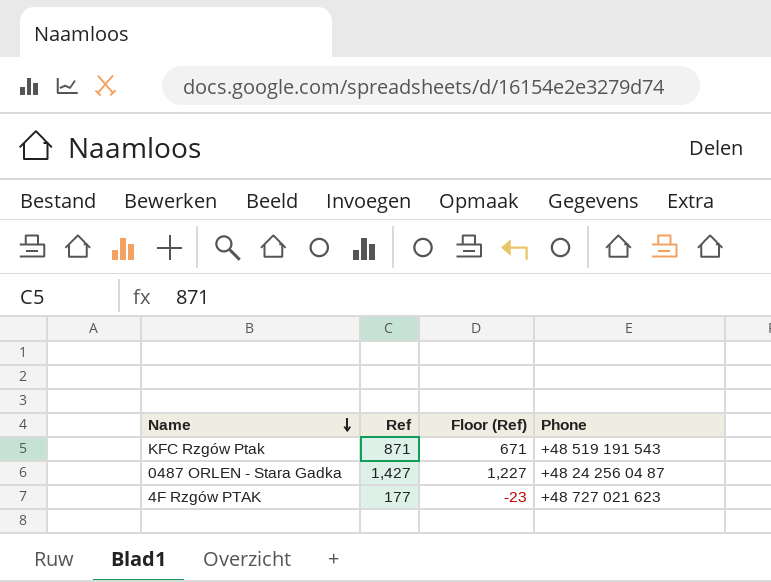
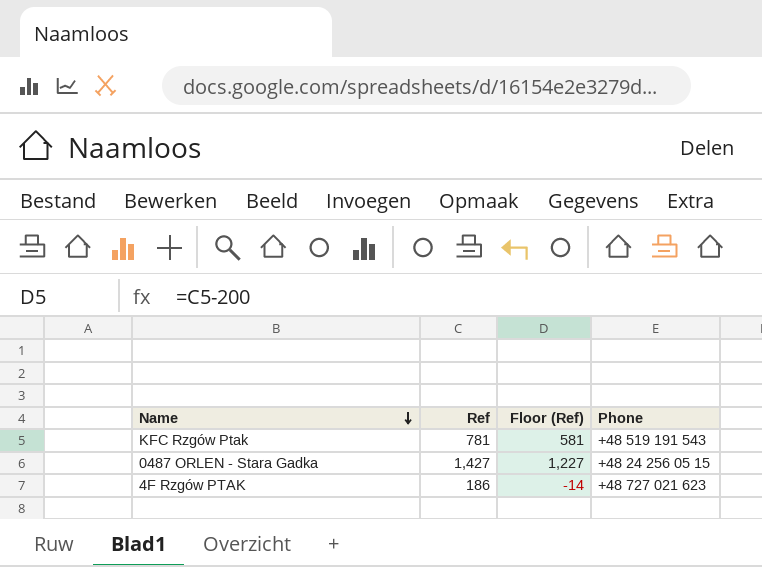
KFC Rzgów Ptak | Ref: 871 -> 781
KFC Rzgów Ptak | Floor (Ref): 671 -> 581
0487 ORLEN - Stara Gadka | Phone: +48 24 256 04 87 -> +48 24 256 05 15
4F Rzgów PTAK | Ref: 177 -> 186
4F Rzgów PTAK | Floor (Ref): -23 -> -14

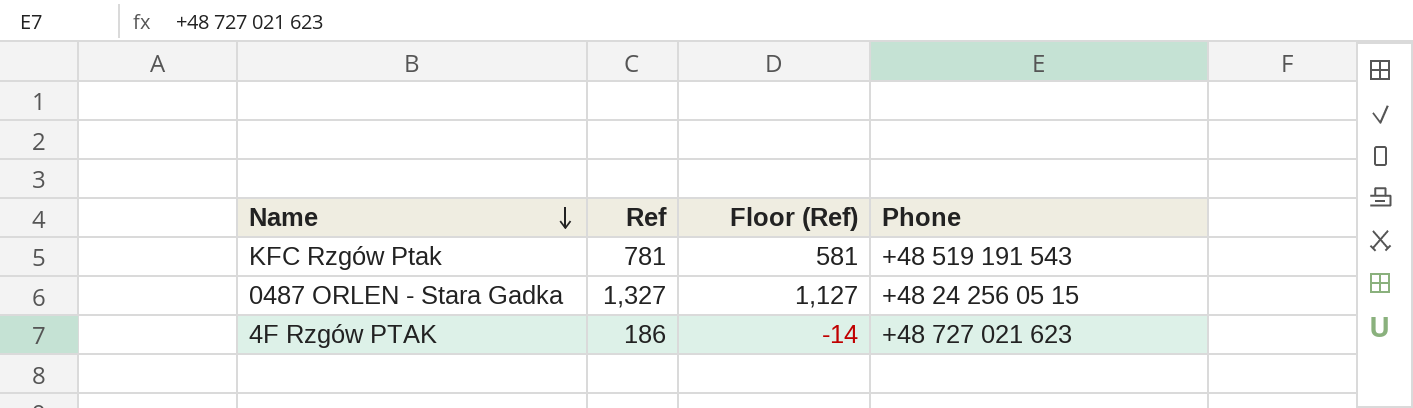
0487 ORLEN - Stara Gadka | Ref: 1,427 -> 1,327
0487 ORLEN - Stara Gadka | Floor (Ref): 1,227 -> 1,127

